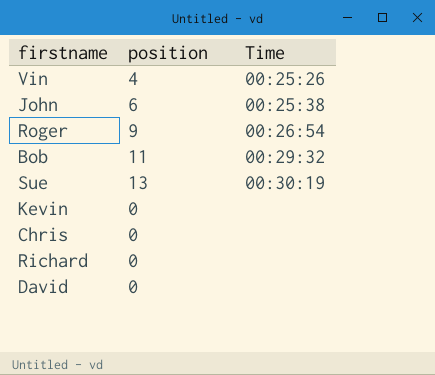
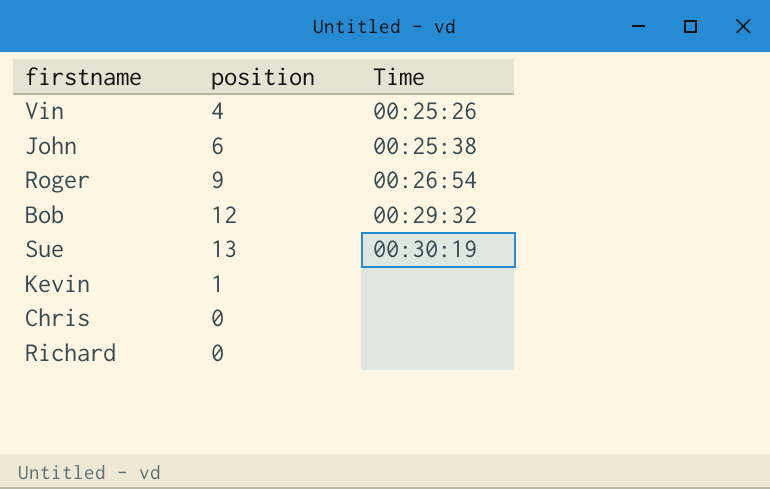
row David: 0 | none -> none
Bob | position: 11 -> 12
Kevin | position: 0 -> 1

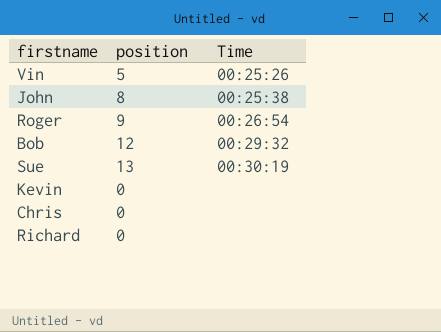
Vin | position: 4 -> 5
John | position: 6 -> 8
Kevin | position: 1 -> 0

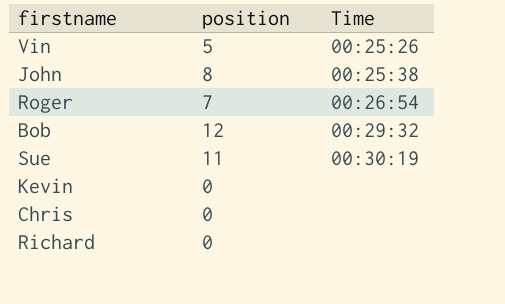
Roger | position: 9 -> 7
Sue | position: 13 -> 11

